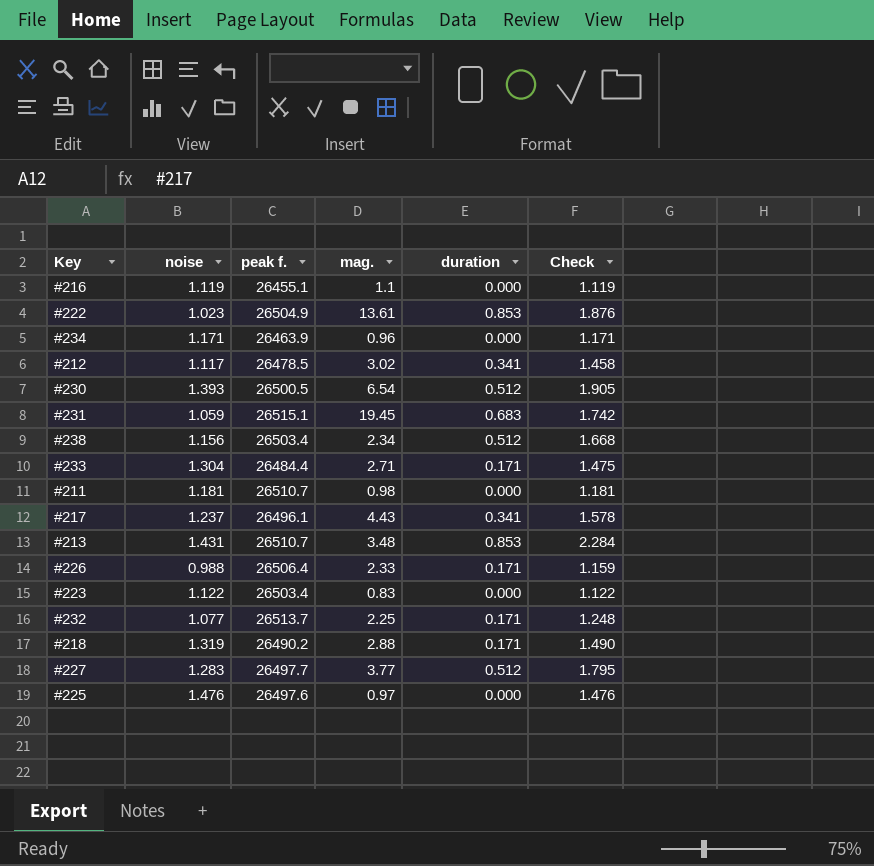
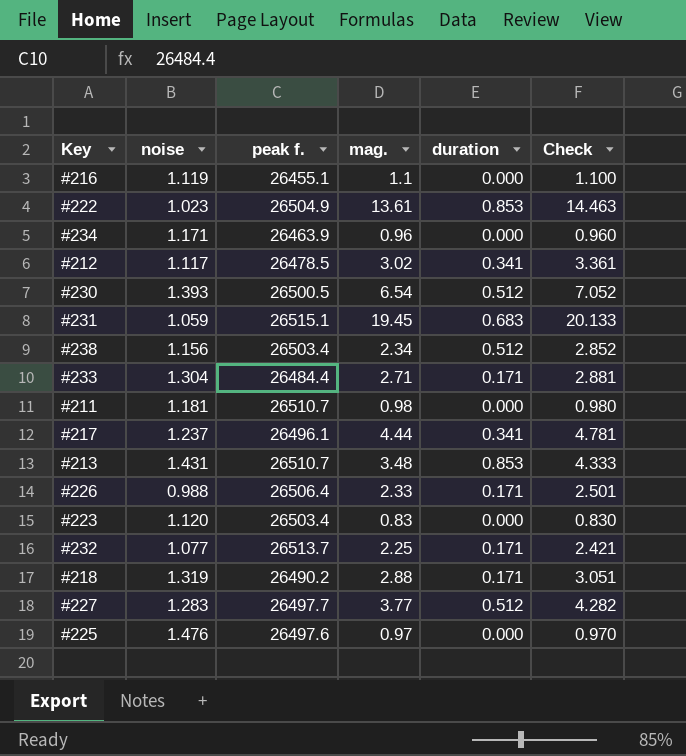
column Check | formula: [noise] + [duration] -> [mag.] + [duration]
#217 | mag.: 4.43 -> 4.44
#223 | noise: 1.122 -> 1.120

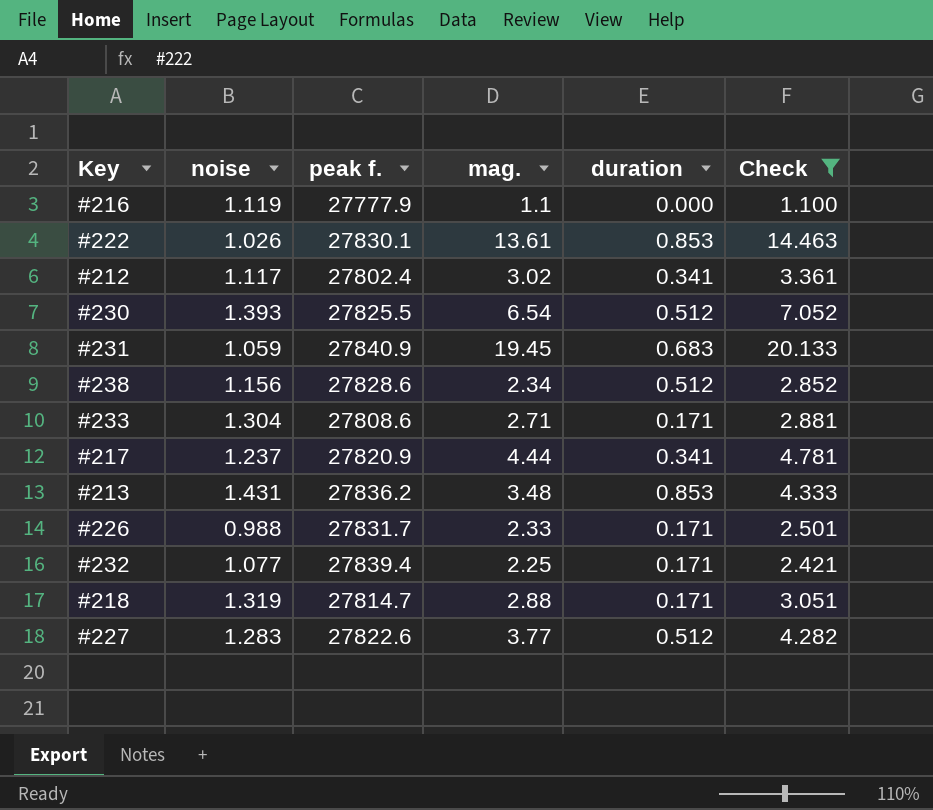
filter: none -> Check >= 1.100
#216 | peak f.: 26455.1 -> 27777.9
#222 | noise: 1.023 -> 1.026
#222 | peak f.: 26504.9 -> 27830.1
#212 | peak f.: 26478.5 -> 27802.4
#230 | peak f.: 26500.5 -> 27825.5
#231 | peak f.: 26515.1 -> 27840.9
#238 | peak f.: 26503.4 -> 27828.6
#233 | peak f.: 26484.4 -> 27808.6
#217 | peak f.: 26496.1 -> 27820.9
#213 | peak f.: 26510.7 -> 27836.2
#226 | peak f.: 26506.4 -> 27831.7
#232 | peak f.: 26513.7 -> 27839.4
#218 | peak f.: 26490.2 -> 27814.7
#227 | peak f.: 26497.7 -> 27822.6

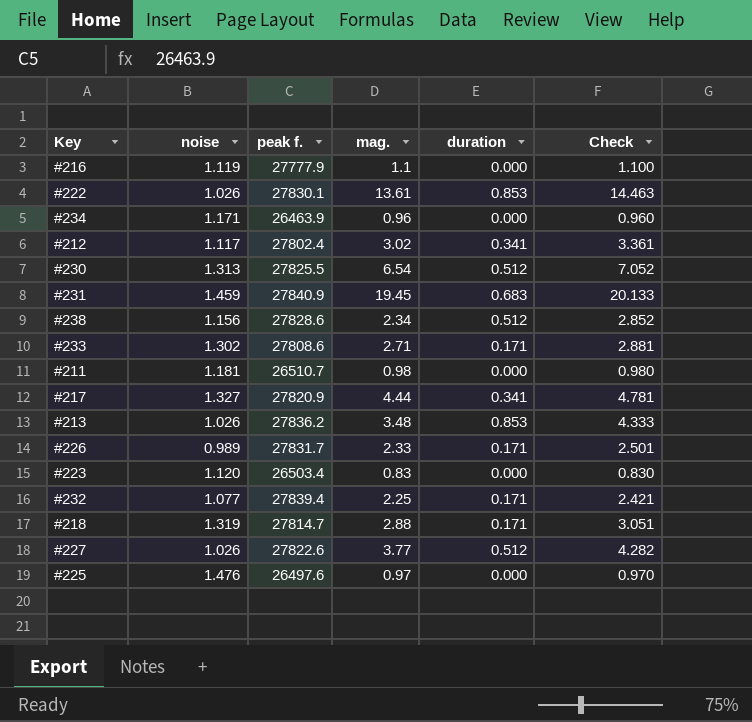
filter: Check >= 1.100 -> none
#230 | noise: 1.393 -> 1.313
#231 | noise: 1.059 -> 1.459
#233 | noise: 1.304 -> 1.302
#217 | noise: 1.237 -> 1.327
#213 | noise: 1.431 -> 1.026
#226 | noise: 0.988 -> 0.989
#227 | noise: 1.283 -> 1.026

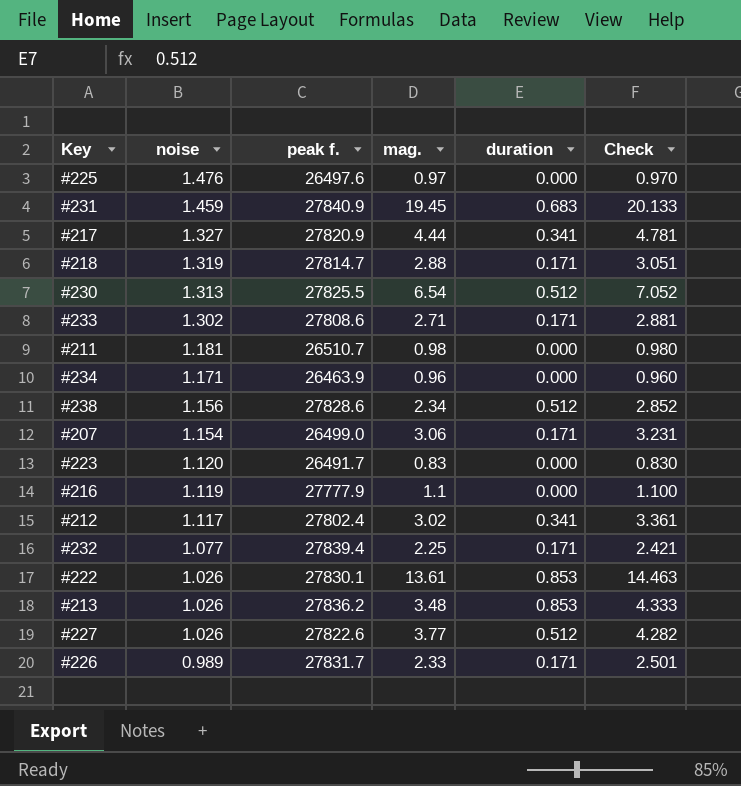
row order: none -> noise descending
row #207: none -> 1.154 | 26499.0 | 3.06 | 0.171 | 3.231
#223 | peak f.: 26503.4 -> 26491.7

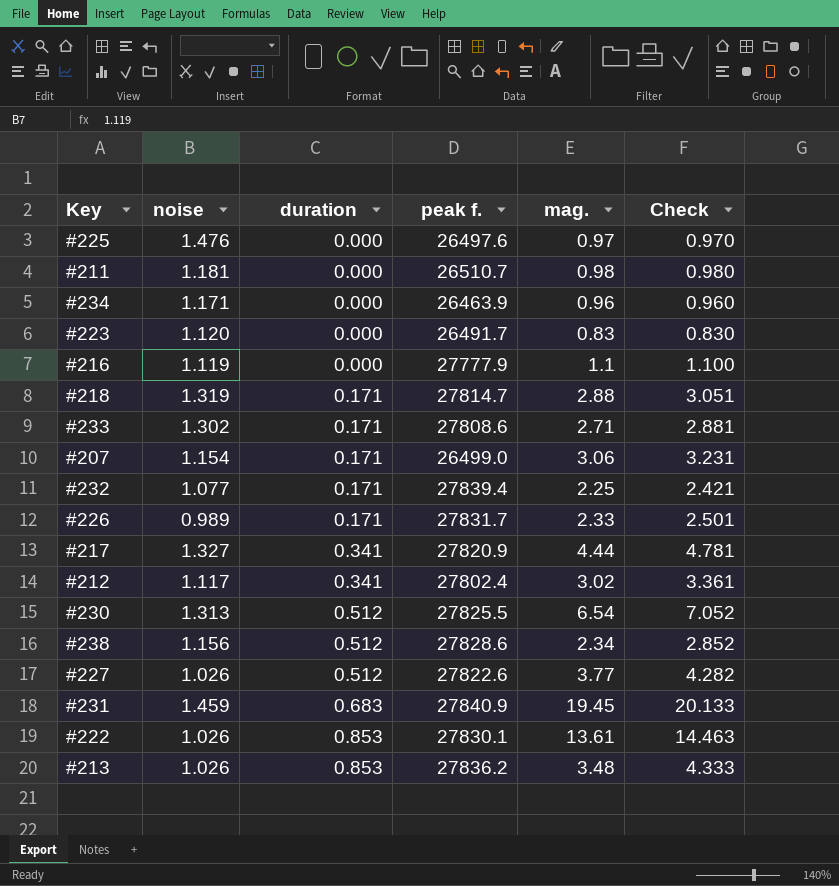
row order: noise descending -> duration ascending
column duration | position: 5 -> 3

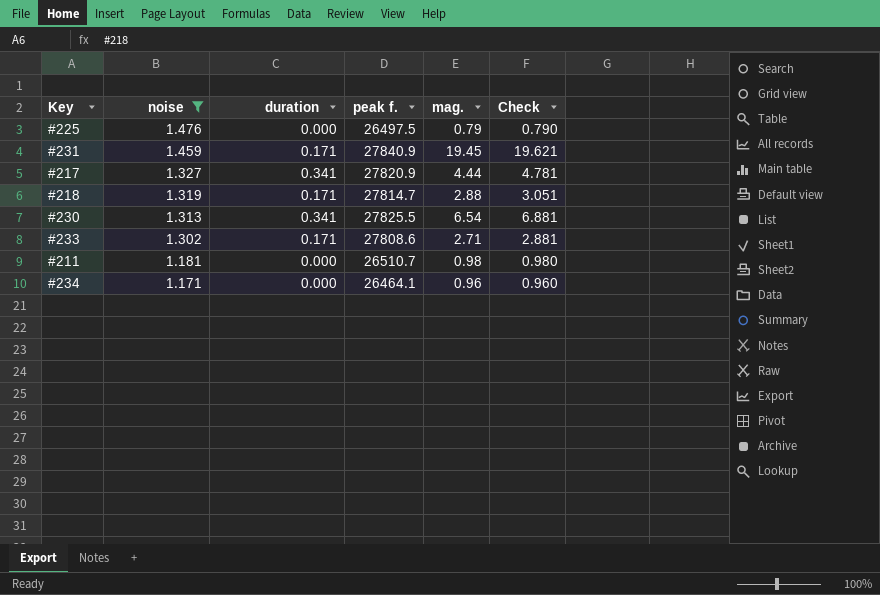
filter: none -> noise >= 1.171
row order: duration ascending -> noise descending
#225 | peak f.: 26497.6 -> 26497.5
#225 | mag.: 0.97 -> 0.79
#225 | Check: 0.970 -> 0.790
#231 | duration: 0.683 -> 0.171
#231 | Check: 20.133 -> 19.621
#230 | duration: 0.512 -> 0.341
#230 | Check: 7.052 -> 6.881
#234 | peak f.: 26463.9 -> 26464.1

